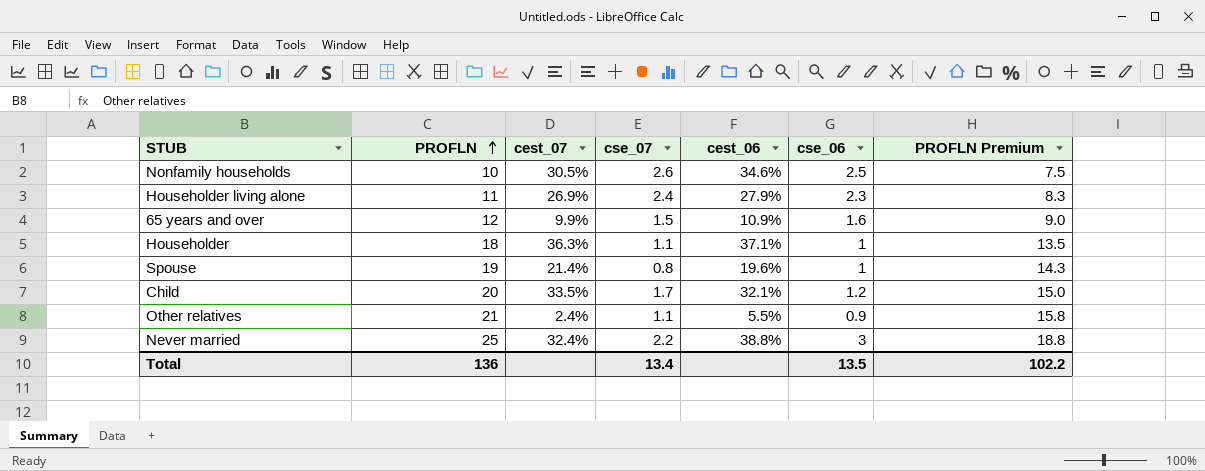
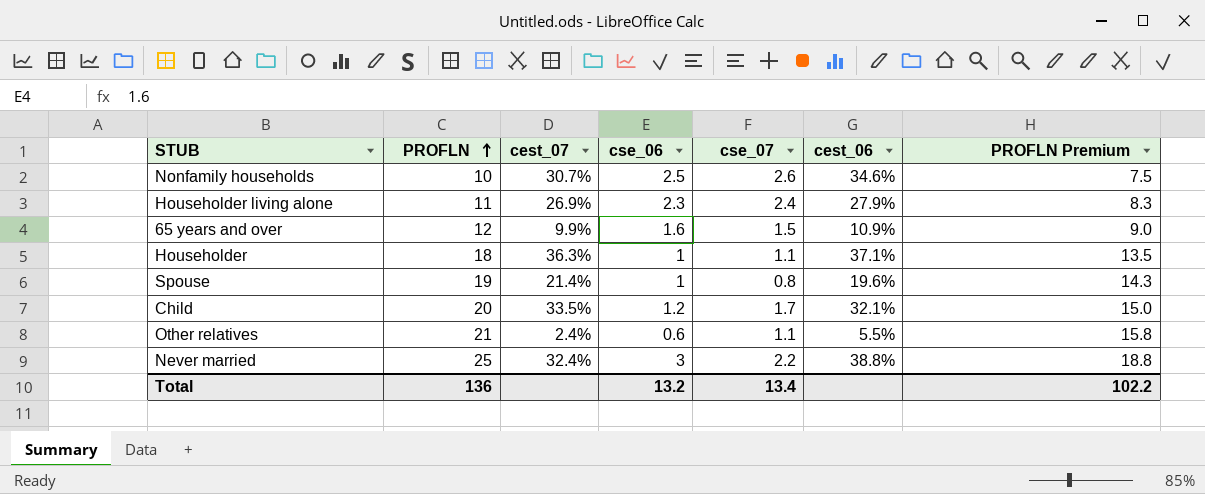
column cse_06 | position: 6 -> 4
Nonfamily households | cest_07: 30.5% -> 30.7%
Other relatives | cse_06: 0.9 -> 0.6
Total | cse_06: 13.5 -> 13.2

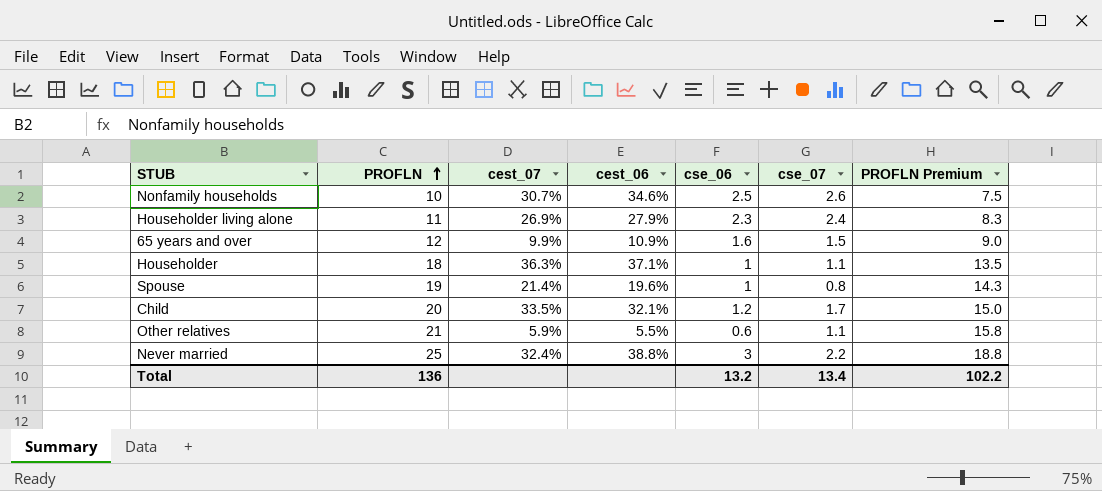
column cest_06 | position: 6 -> 4
Other relatives | cest_07: 2.4% -> 5.9%

